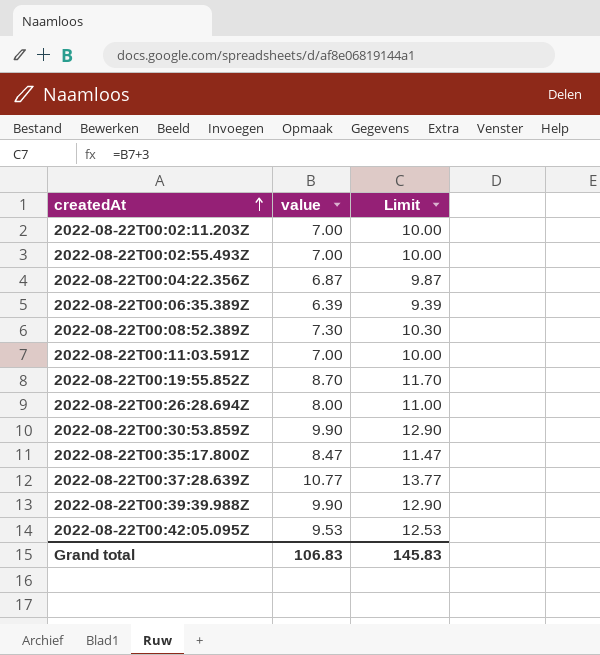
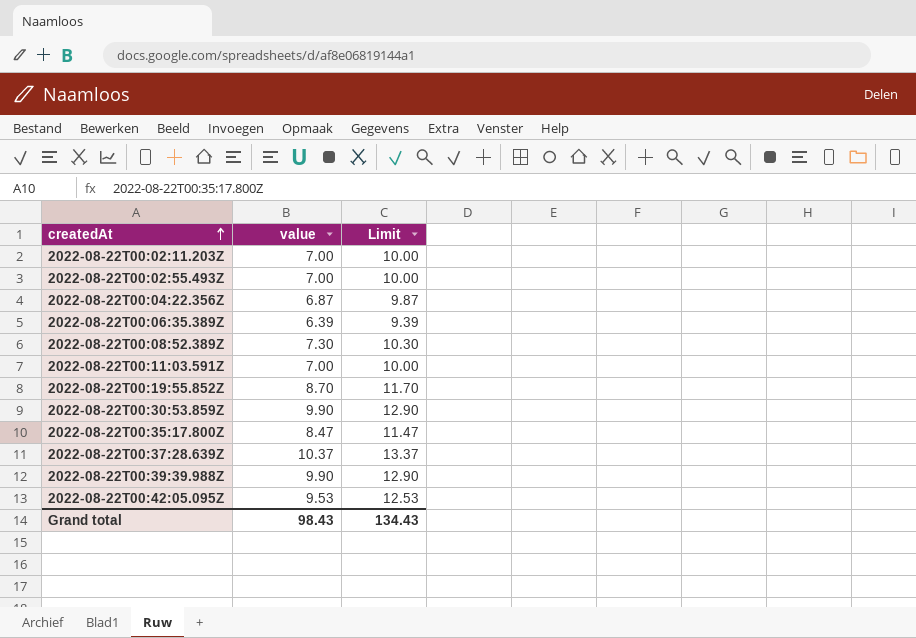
row 2022-08-22T00:26:28.694Z: 8.00 | 11.00 -> none
2022-08-22T00:37:28.639Z | value: 10.77 -> 10.37
2022-08-22T00:37:28.639Z | Limit: 13.77 -> 13.37
Grand total | value: 106.83 -> 98.43
Grand total | Limit: 145.83 -> 134.43

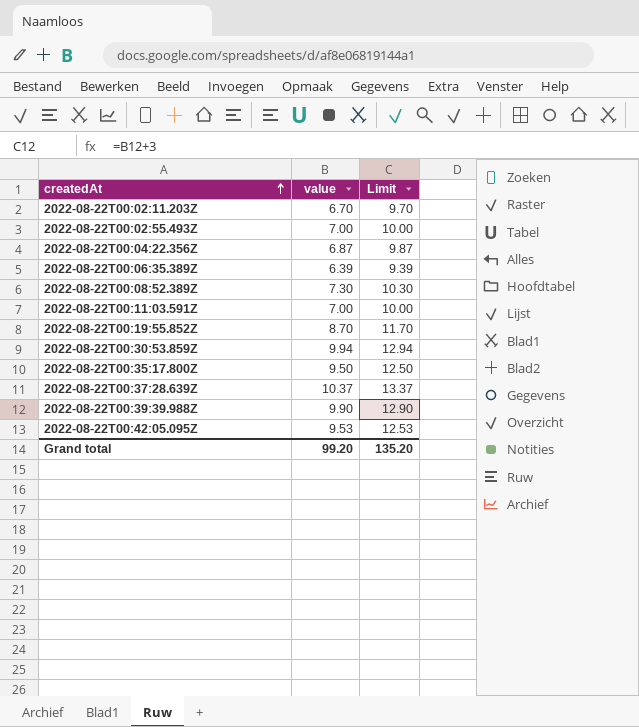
2022-08-22T00:02:11.203Z | value: 7.00 -> 6.70
2022-08-22T00:02:11.203Z | Limit: 10.00 -> 9.70
2022-08-22T00:30:53.859Z | value: 9.90 -> 9.94
2022-08-22T00:30:53.859Z | Limit: 12.90 -> 12.94
2022-08-22T00:35:17.800Z | value: 8.47 -> 9.50
2022-08-22T00:35:17.800Z | Limit: 11.47 -> 12.50
Grand total | value: 98.43 -> 99.20
Grand total | Limit: 134.43 -> 135.20

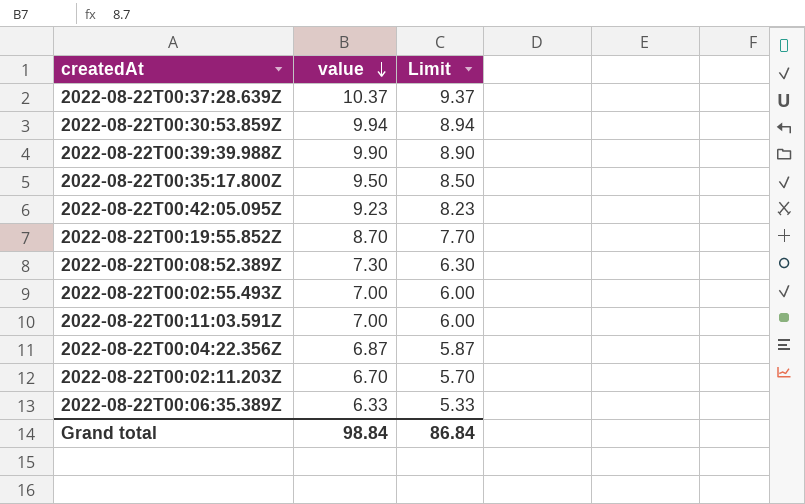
row order: createdAt ascending -> value descending
column Limit | formula: [value] + 3 -> [value] - 1
2022-08-22T00:42:05.095Z | value: 9.53 -> 9.23
2022-08-22T00:06:35.389Z | value: 6.39 -> 6.33
Grand total | value: 99.20 -> 98.84
Grand total | Limit: 135.20 -> 86.84

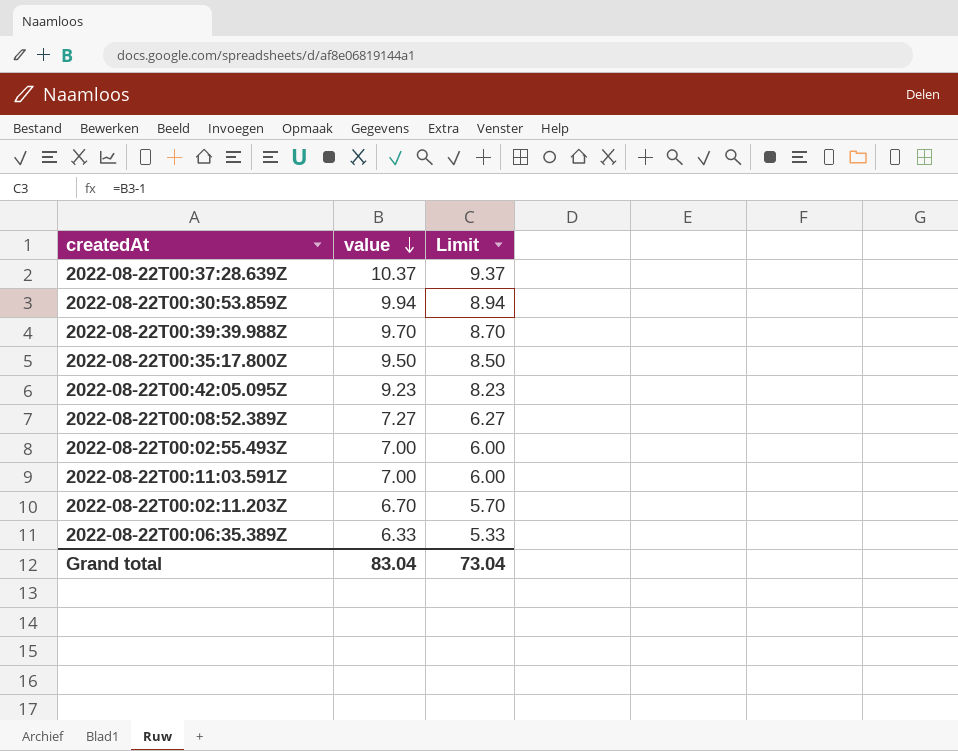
row 2022-08-22T00:19:55.852Z: 8.70 | 7.70 -> none
row 2022-08-22T00:04:22.356Z: 6.87 | 5.87 -> none
2022-08-22T00:39:39.988Z | value: 9.90 -> 9.70
2022-08-22T00:39:39.988Z | Limit: 8.90 -> 8.70
2022-08-22T00:08:52.389Z | value: 7.30 -> 7.27
2022-08-22T00:08:52.389Z | Limit: 6.30 -> 6.27
Grand total | value: 98.84 -> 83.04
Grand total | Limit: 86.84 -> 73.04

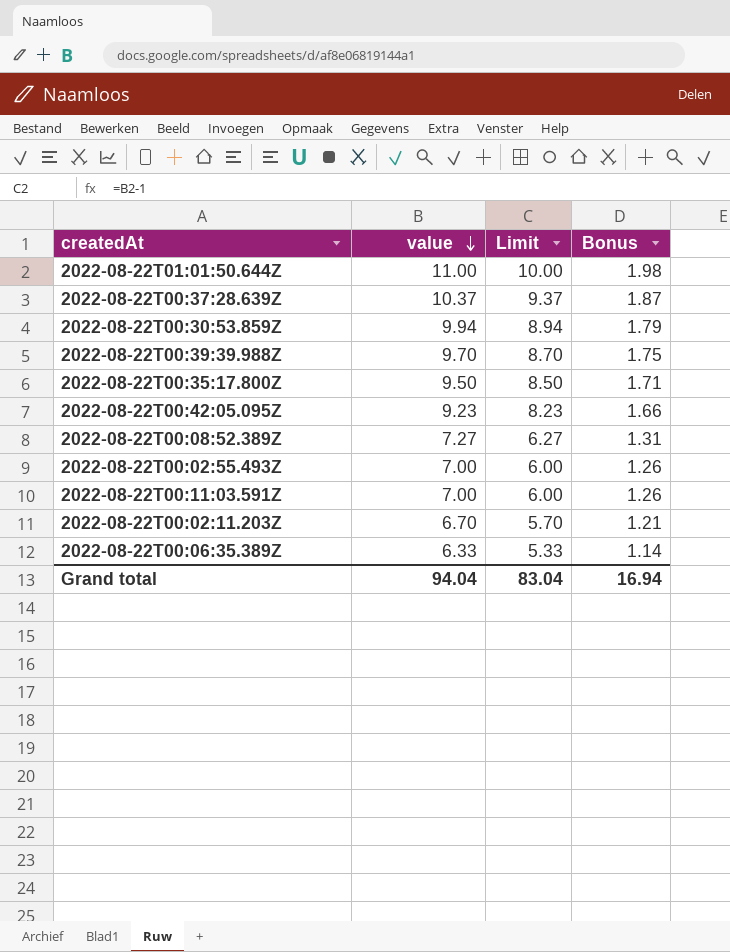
column Bonus | formula: none -> [value] * 0.18
row 2022-08-22T01:01:50.644Z: none -> 11.00 | 10.00 | 1.98
Grand total | value: 83.04 -> 94.04
Grand total | Limit: 73.04 -> 83.04

